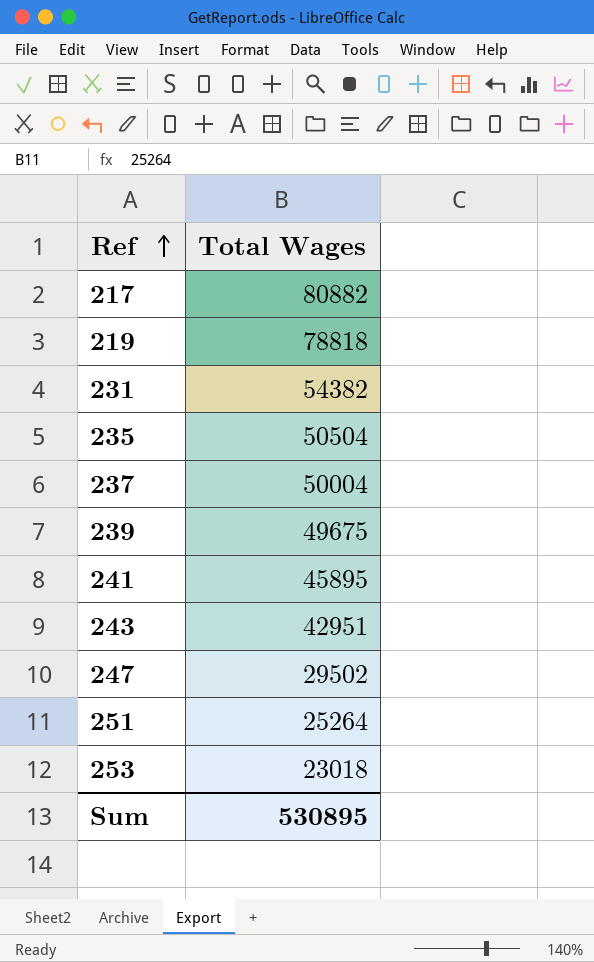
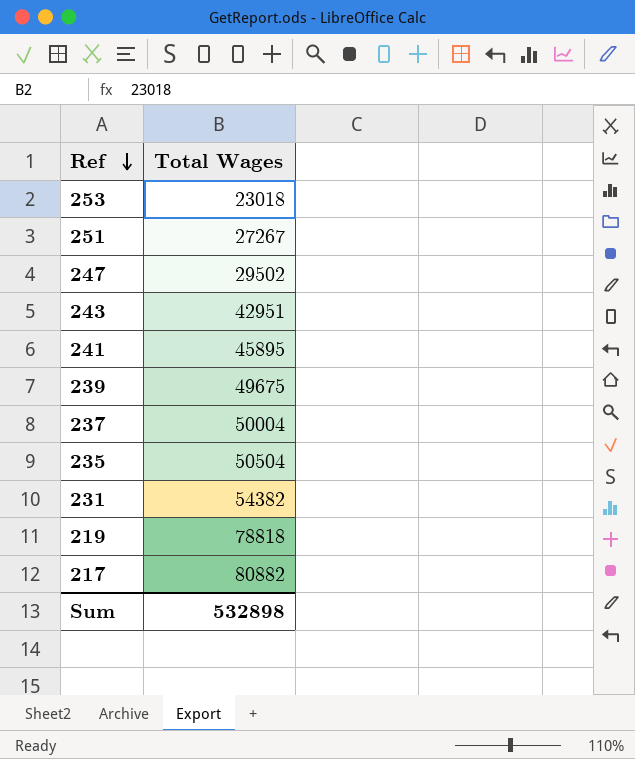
row order: Ref ascending -> Ref descending
251 | Total Wages: 25264 -> 27267
Sum | Total Wages: 530895 -> 532898

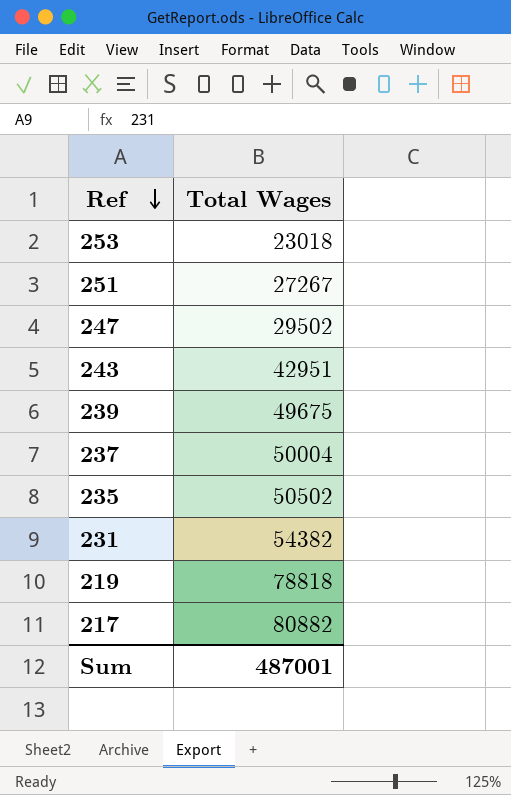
row 241: 45895 -> none
235 | Total Wages: 50504 -> 50502
Sum | Total Wages: 532898 -> 487001

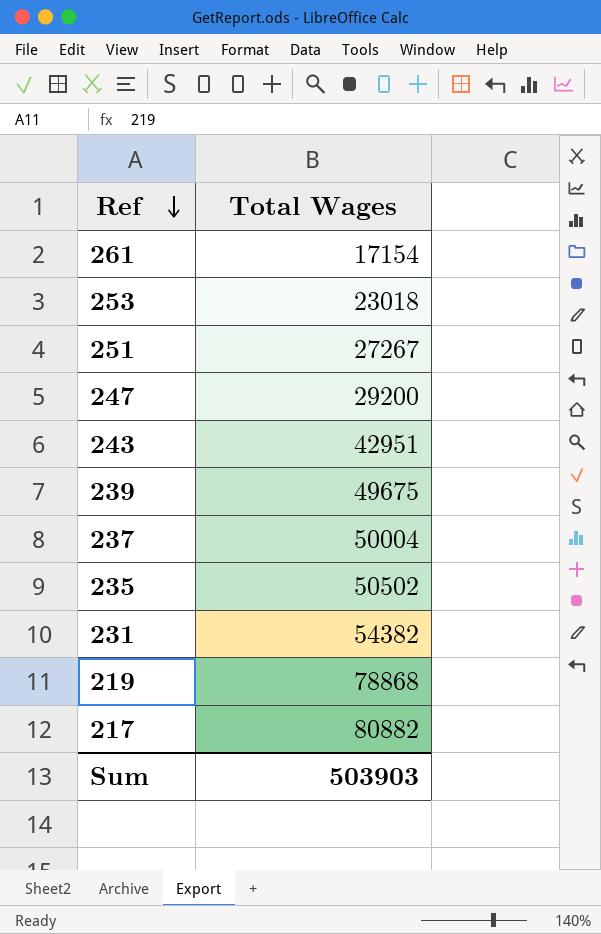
row 261: none -> 17154
247 | Total Wages: 29502 -> 29200
219 | Total Wages: 78818 -> 78868
Sum | Total Wages: 487001 -> 503903

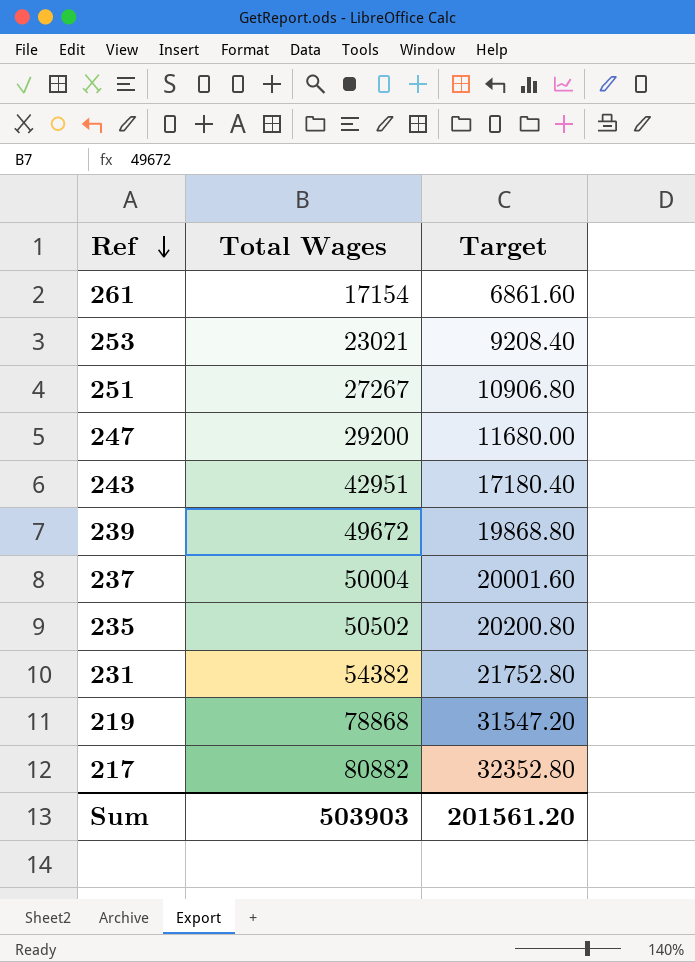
column Target | formula: none -> [Total Wages] * 0.4
253 | Total Wages: 23018 -> 23021
239 | Total Wages: 49675 -> 49672

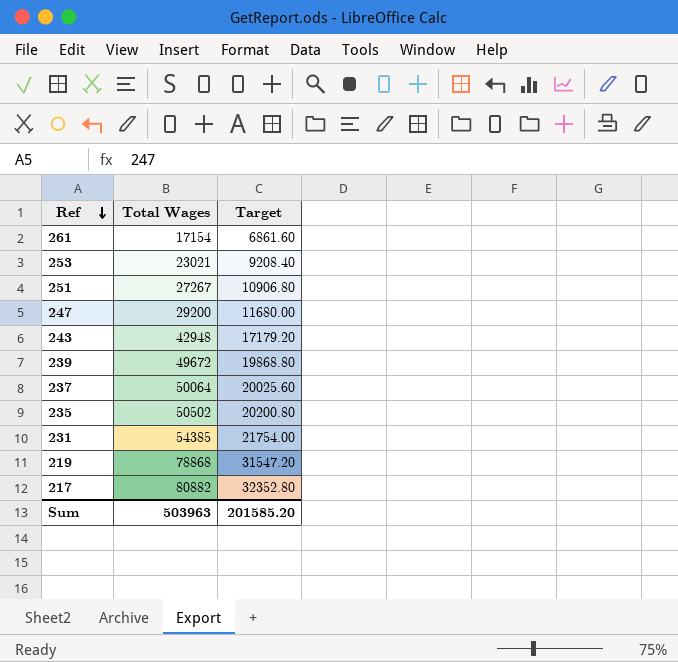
243 | Total Wages: 42951 -> 42948
243 | Target: 17180.40 -> 17179.20
237 | Total Wages: 50004 -> 50064
237 | Target: 20001.60 -> 20025.60
231 | Total Wages: 54382 -> 54385
231 | Target: 21752.80 -> 21754.00
Sum | Total Wages: 503903 -> 503963
Sum | Target: 201561.20 -> 201585.20

